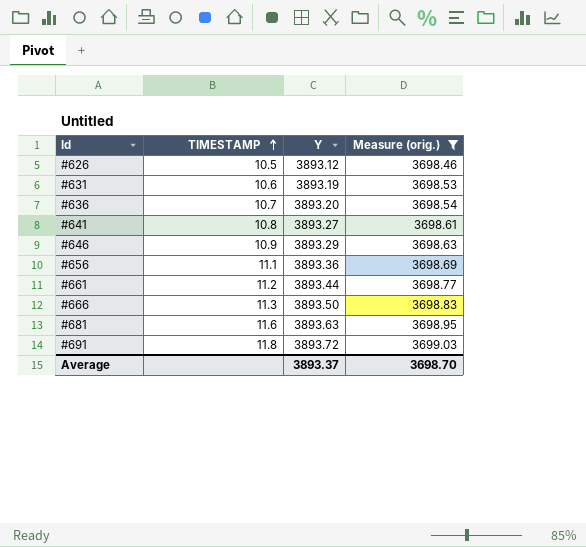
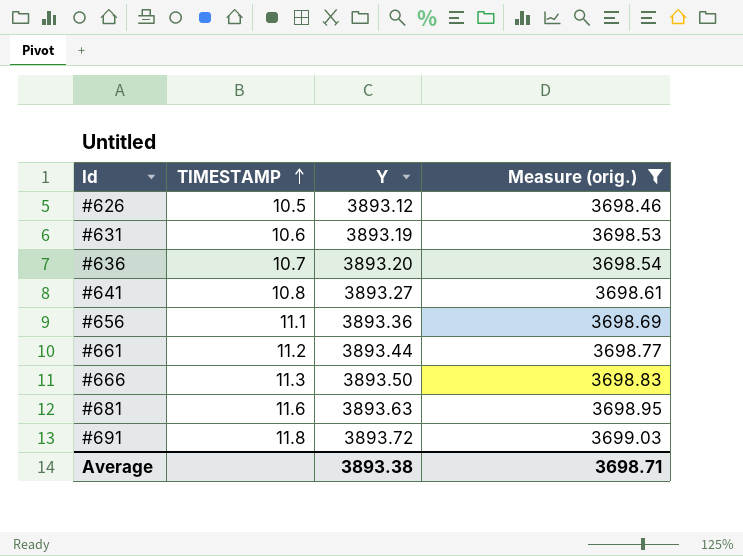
row #646: 10.9 | 3893.29 | 3698.63 -> none
Average | Y: 3893.37 -> 3893.38
Average | Measure (orig.): 3698.70 -> 3698.71

